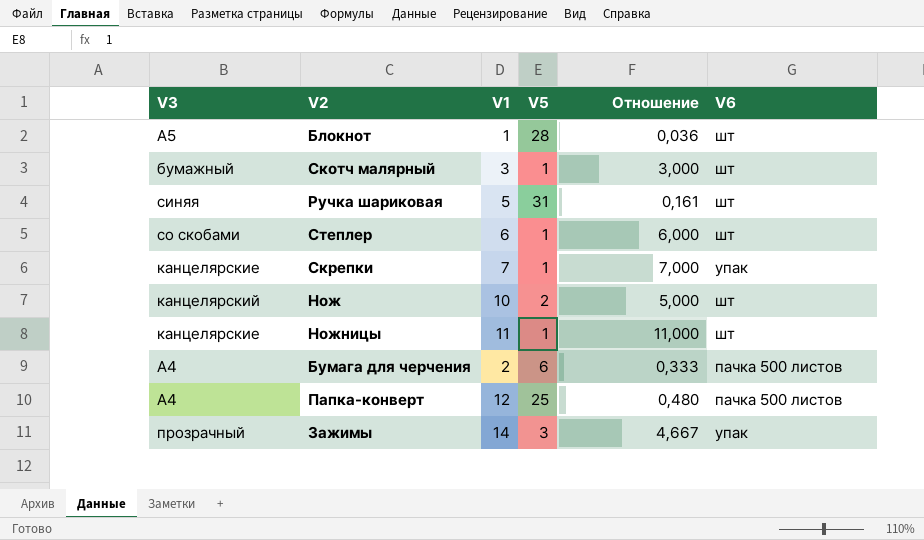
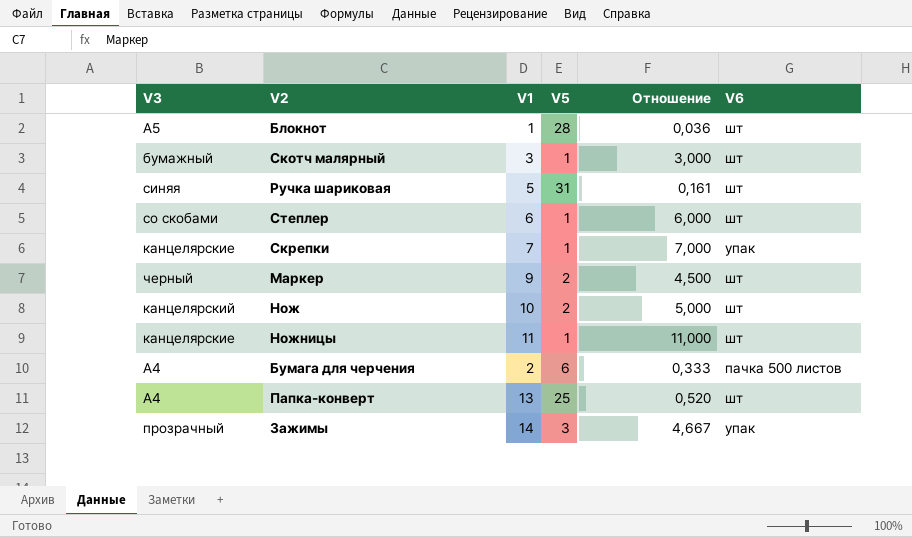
row Маркер: none -> черный | 9 | 2 | 4,500 | шт
Папка-конверт | V1: 12 -> 13
Папка-конверт | Отношение: 0,480 -> 0,520
Папка-конверт | V6: пачка 500 листов -> шт

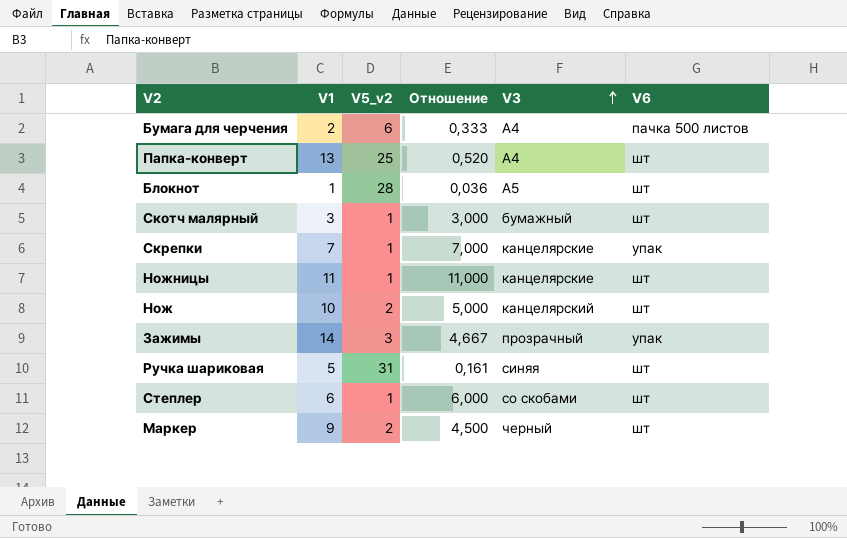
row order: none -> V3 ascending
column name: V5 -> V5_v2
column V3 | position: 1 -> 5

